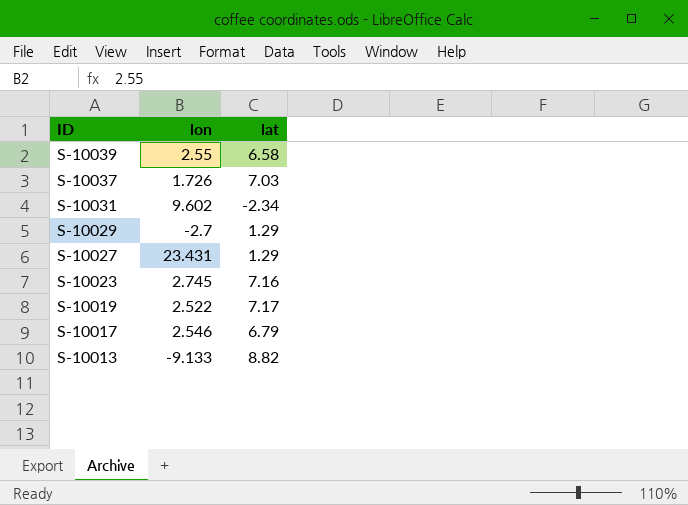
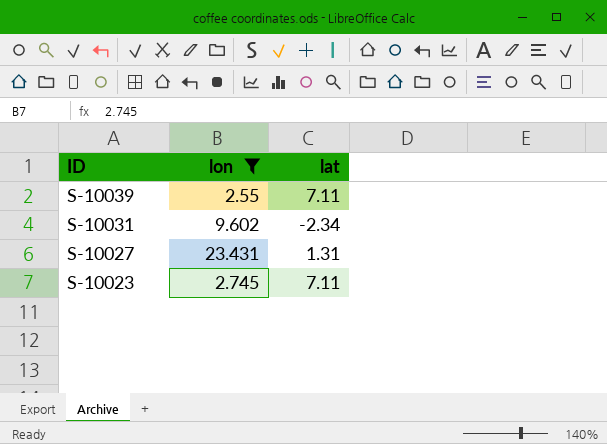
filter: none -> lon >= 2.55
S-10039 | lat: 6.58 -> 7.11
S-10027 | lat: 1.29 -> 1.31
S-10023 | lat: 7.16 -> 7.11

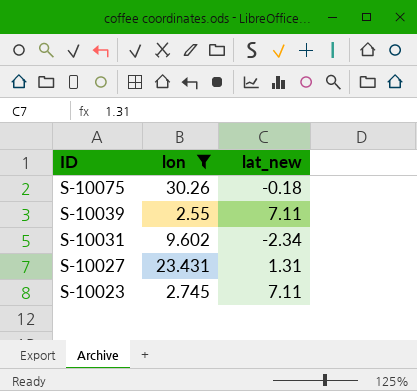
column name: lat -> lat_new
row S-10075: none -> 30.26 | -0.18

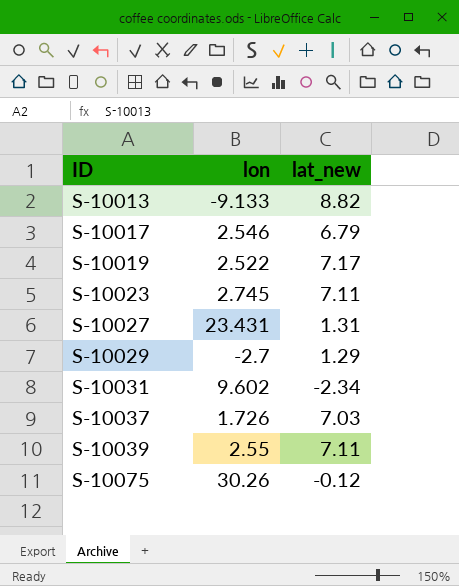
filter: lon >= 2.55 -> none
row order: ID descending -> ID ascending
S-10075 | lat_new: -0.18 -> -0.12

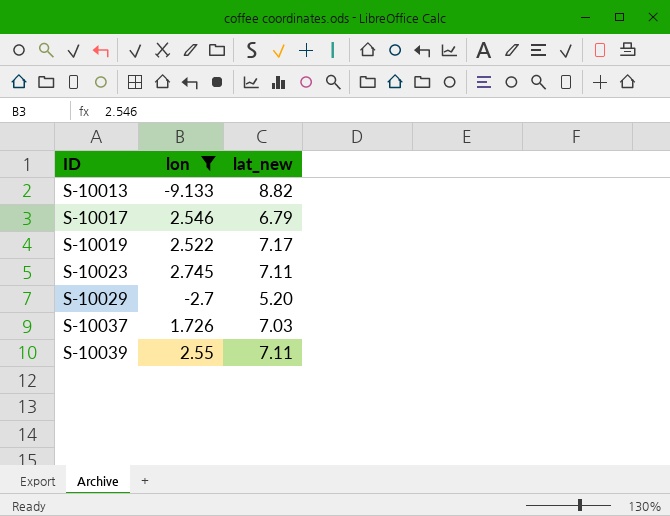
filter: none -> lon <= 2.745
S-10029 | lat_new: 1.29 -> 5.20

